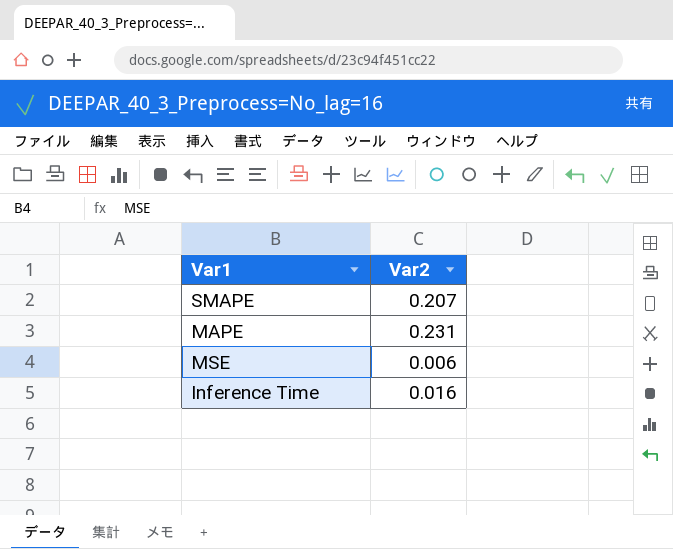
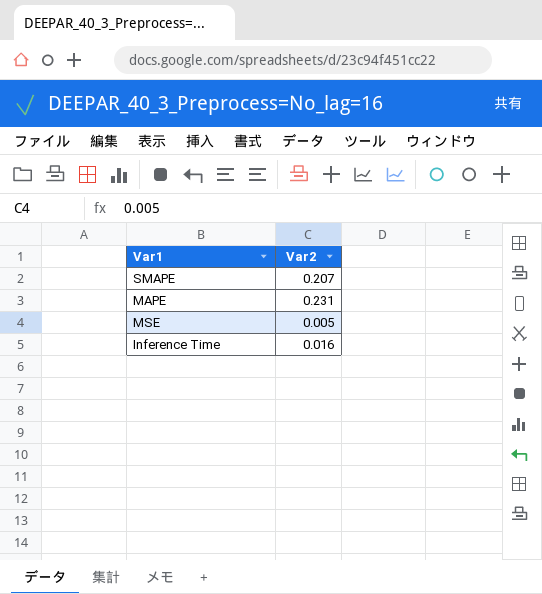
MSE | Var2: 0.006 -> 0.005

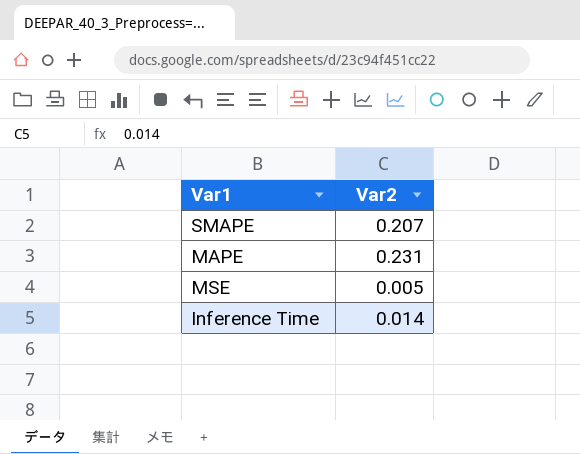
Inference Time | Var2: 0.016 -> 0.014

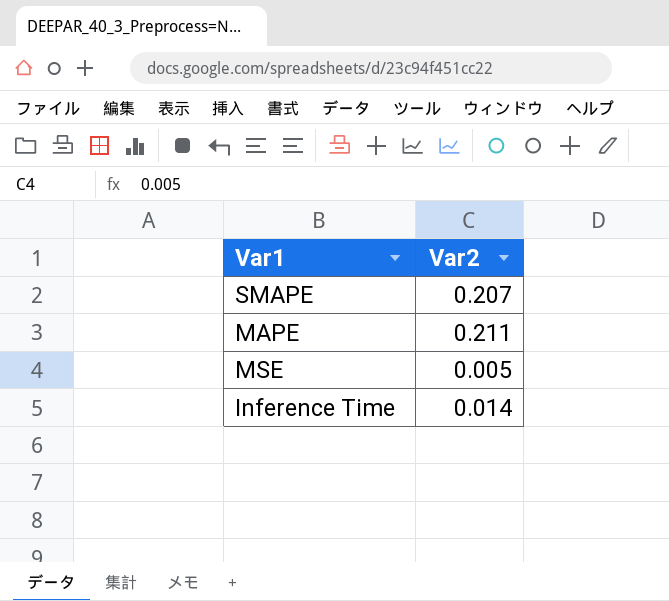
MAPE | Var2: 0.231 -> 0.211

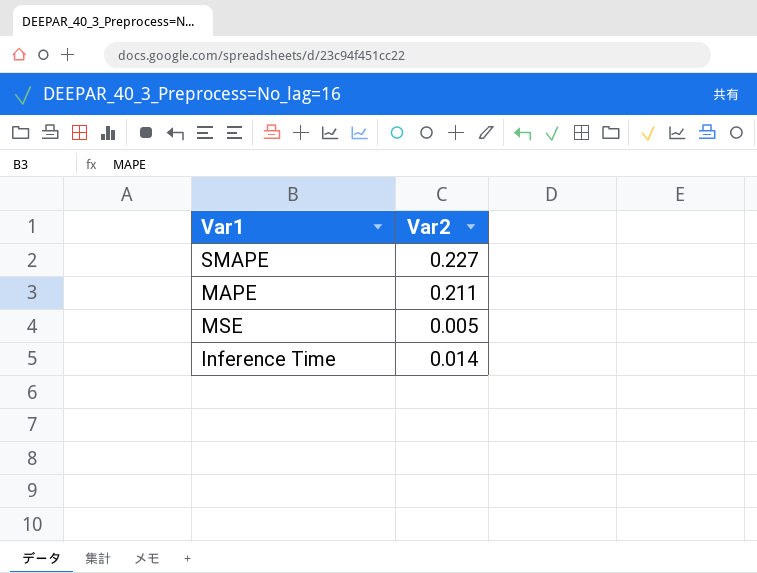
SMAPE | Var2: 0.207 -> 0.227

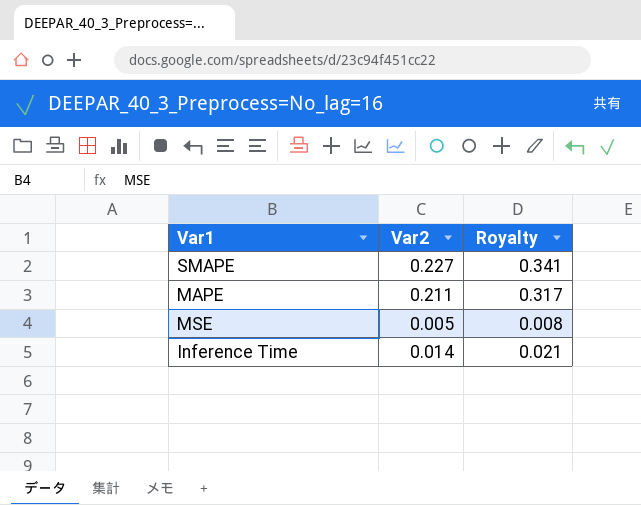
column Royalty | formula: none -> [Var2] * 1.5

